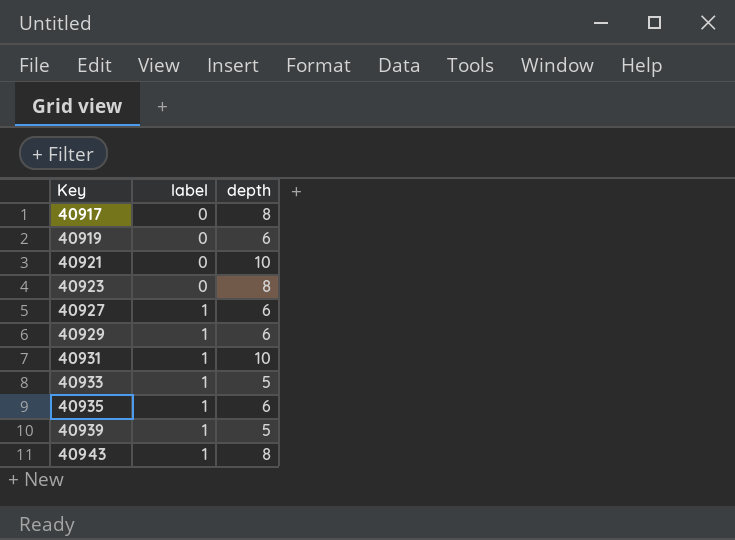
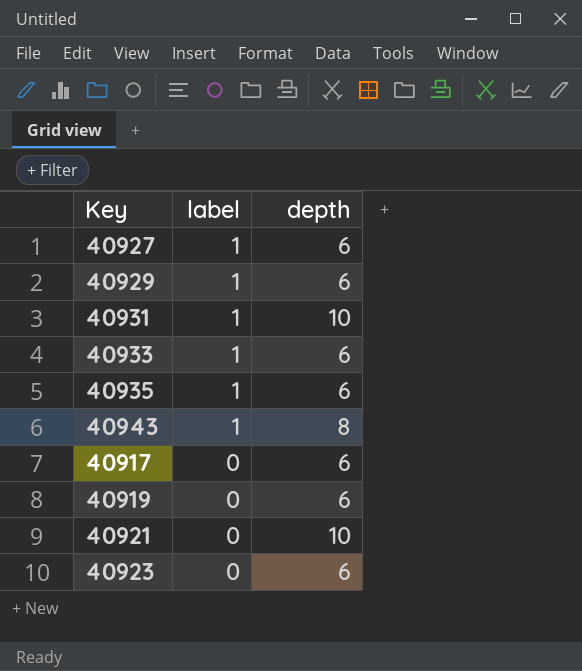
row order: Key ascending -> label descending
row 40939: 1 | 5 -> none
40933 | depth: 5 -> 6
40917 | depth: 8 -> 6
40923 | depth: 8 -> 6

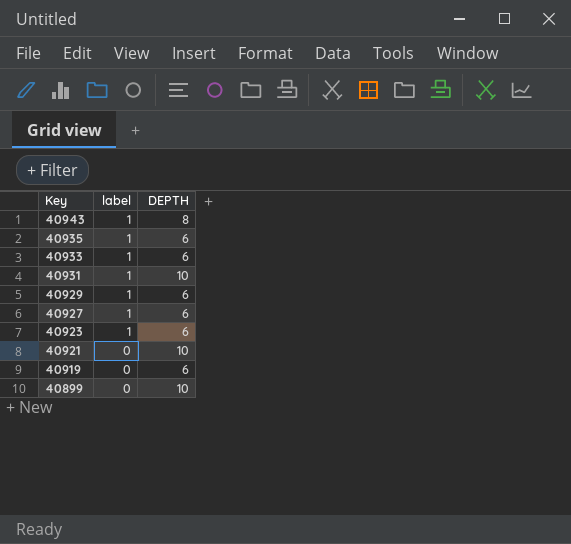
row order: label descending -> Key descending
column name: depth -> DEPTH
row 40917: 0 | 6 -> none
40923 | label: 0 -> 1
row 40899: none -> 0 | 10

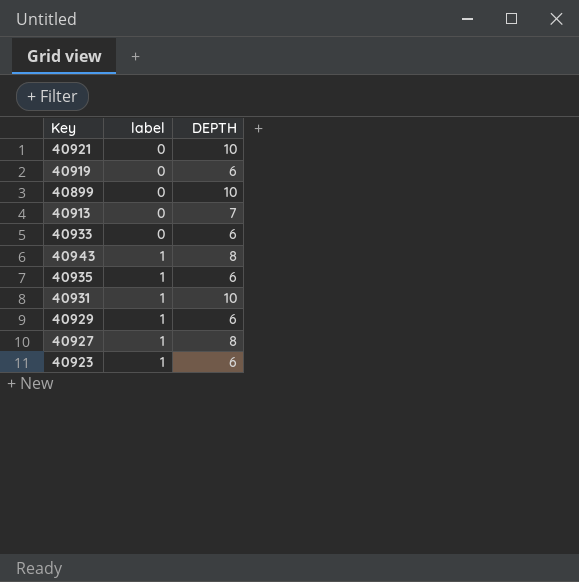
row order: Key descending -> label ascending
row 40913: none -> 0 | 7
40933 | label: 1 -> 0
40927 | DEPTH: 6 -> 8

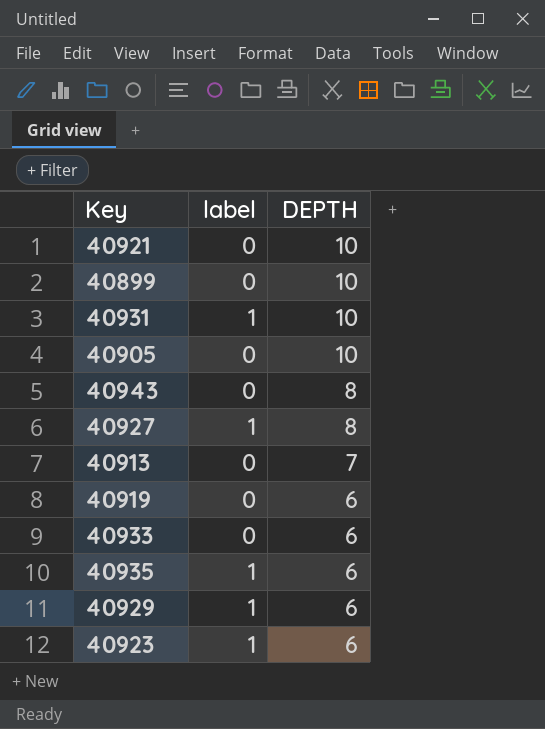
row order: label ascending -> DEPTH descending
row 40905: none -> 0 | 10
40943 | label: 1 -> 0

